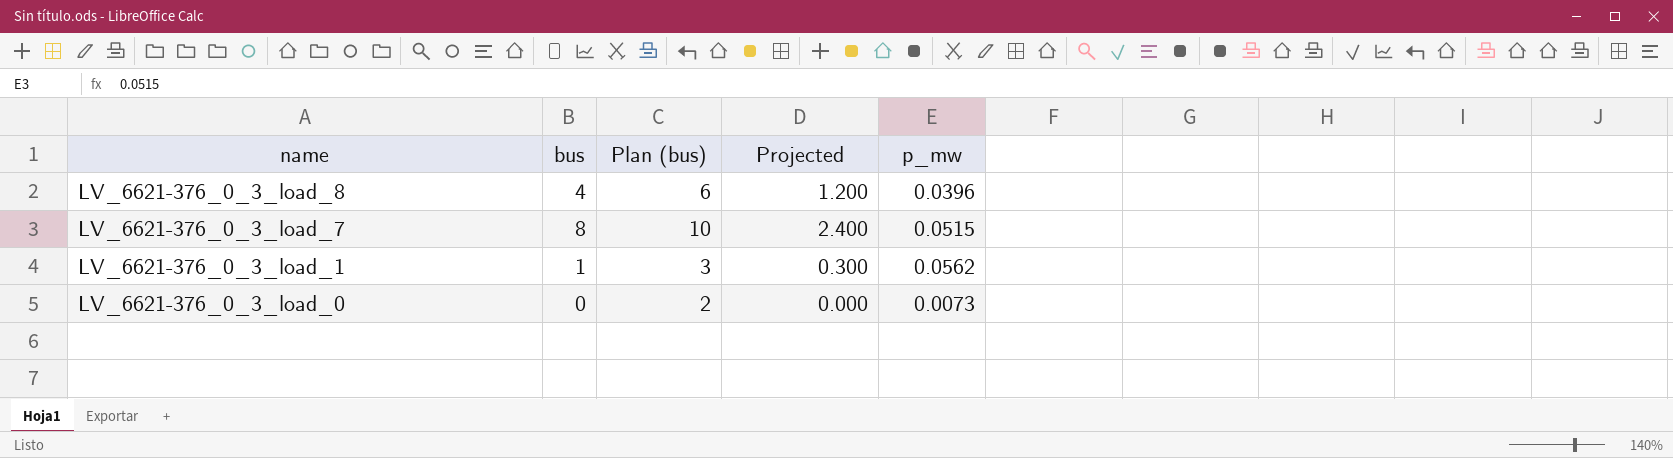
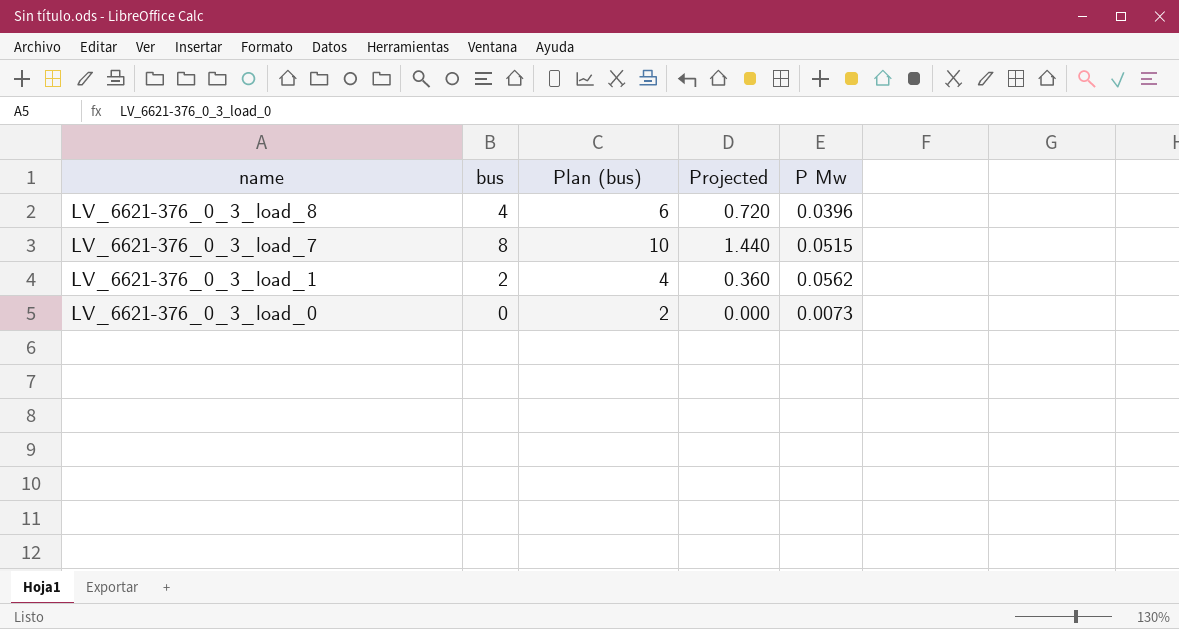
column Projected | formula: [bus] * 0.3 -> [bus] * 0.18
column name: p_mw -> P Mw
LV_6621-376_0_3_load_1 | bus: 1 -> 2
LV_6621-376_0_3_load_1 | Plan (bus): 3 -> 4

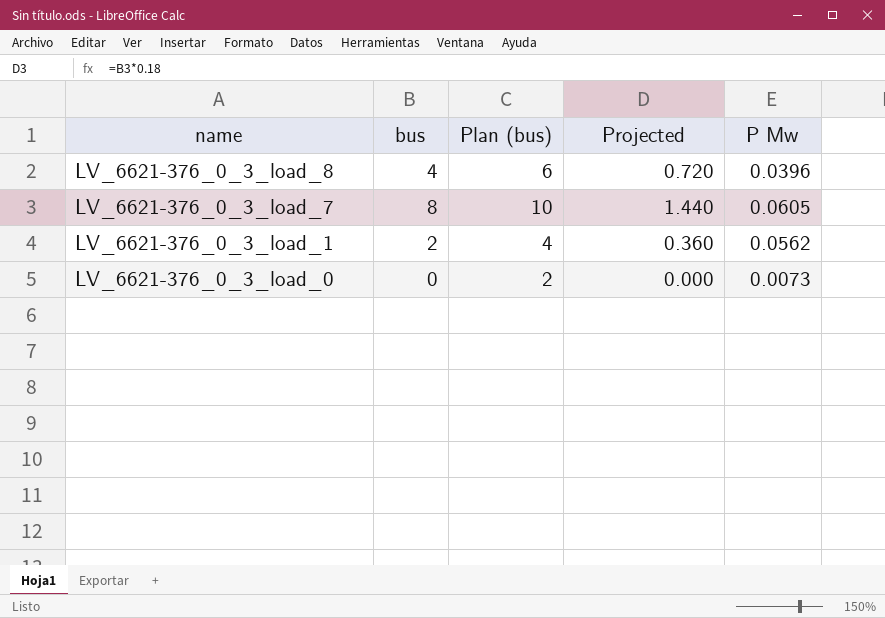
LV_6621-376_0_3_load_7 | P Mw: 0.0515 -> 0.0605

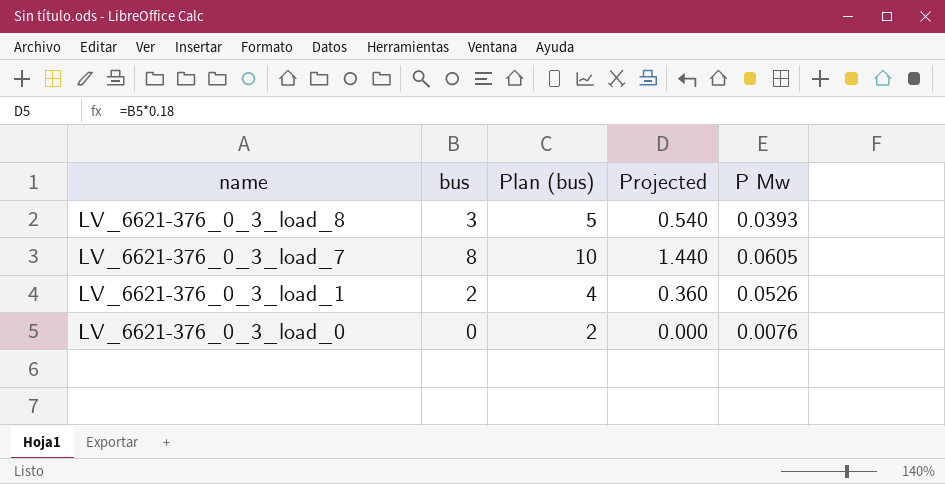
LV_6621-376_0_3_load_8 | bus: 4 -> 3
LV_6621-376_0_3_load_8 | Plan (bus): 6 -> 5
LV_6621-376_0_3_load_8 | Projected: 0.720 -> 0.540
LV_6621-376_0_3_load_8 | P Mw: 0.0396 -> 0.0393
LV_6621-376_0_3_load_1 | P Mw: 0.0562 -> 0.0526
LV_6621-376_0_3_load_0 | P Mw: 0.0073 -> 0.0076

